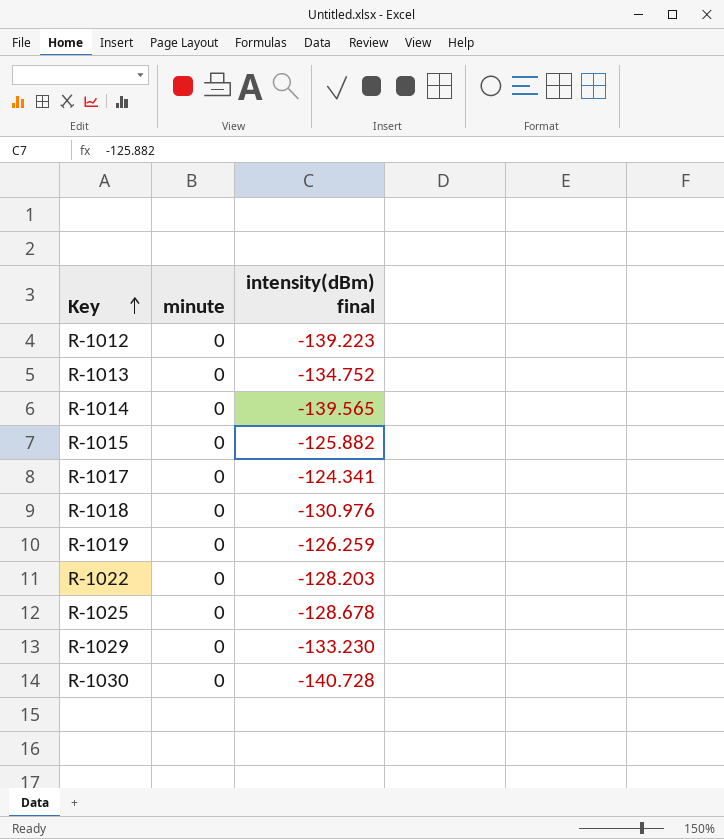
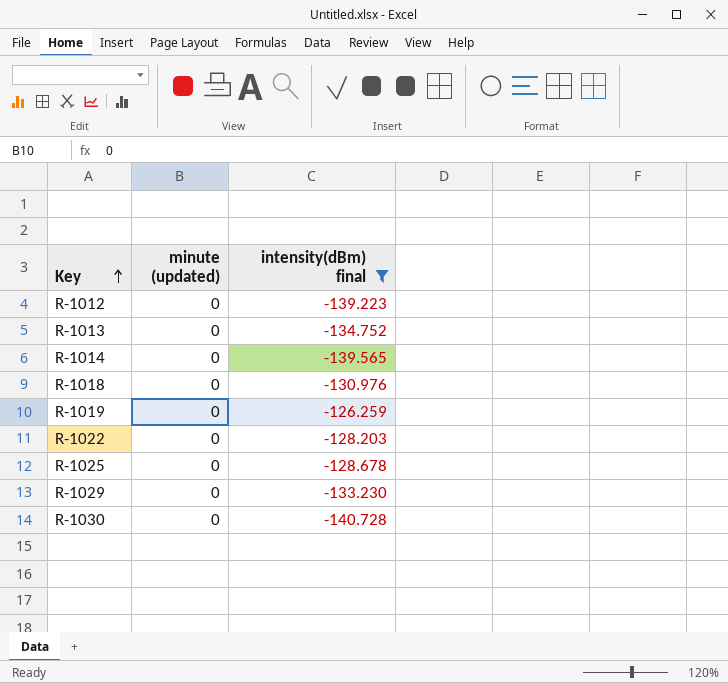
filter: none -> intensity(dBm) final <= -126.259
column name: minute -> minute (updated)

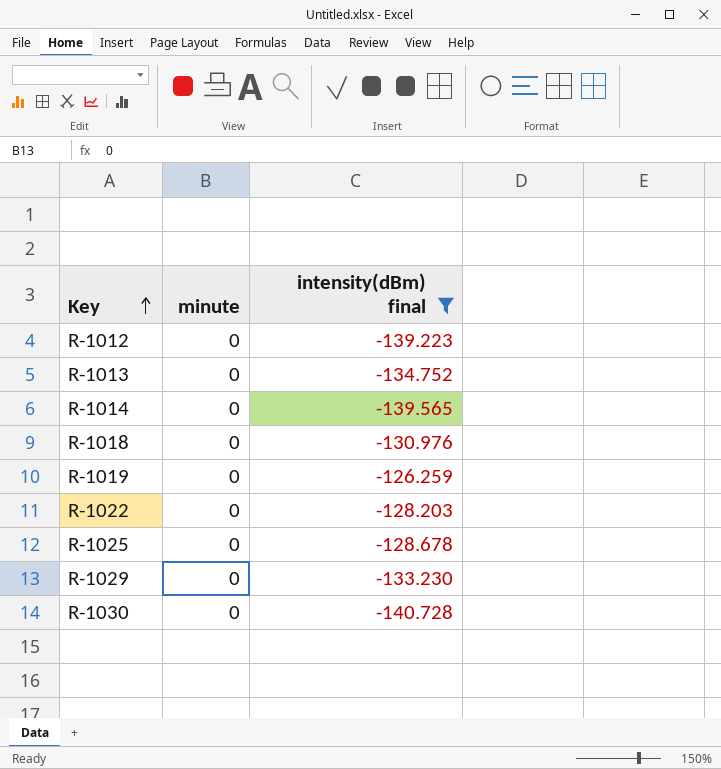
column name: minute (updated) -> minute

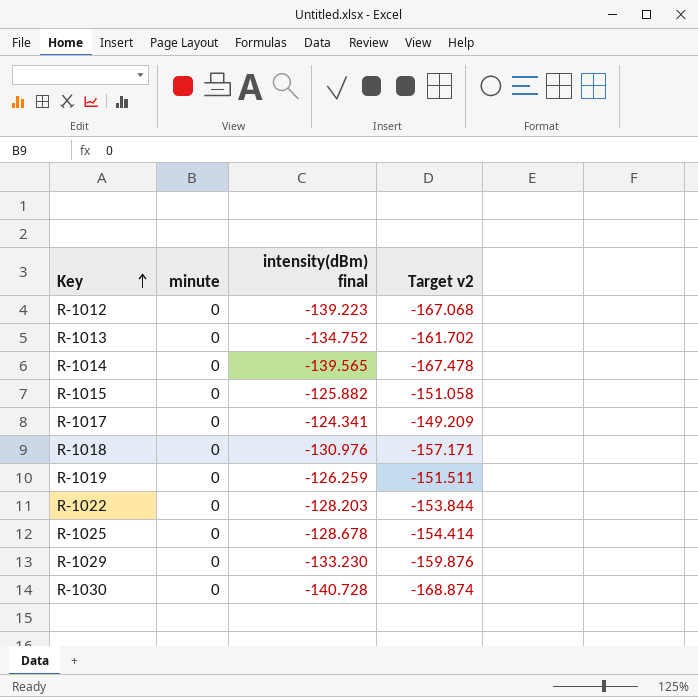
filter: intensity(dBm) final <= -126.259 -> none
column Target v2 | formula: none -> [intensity(dBm) final] * 1.2

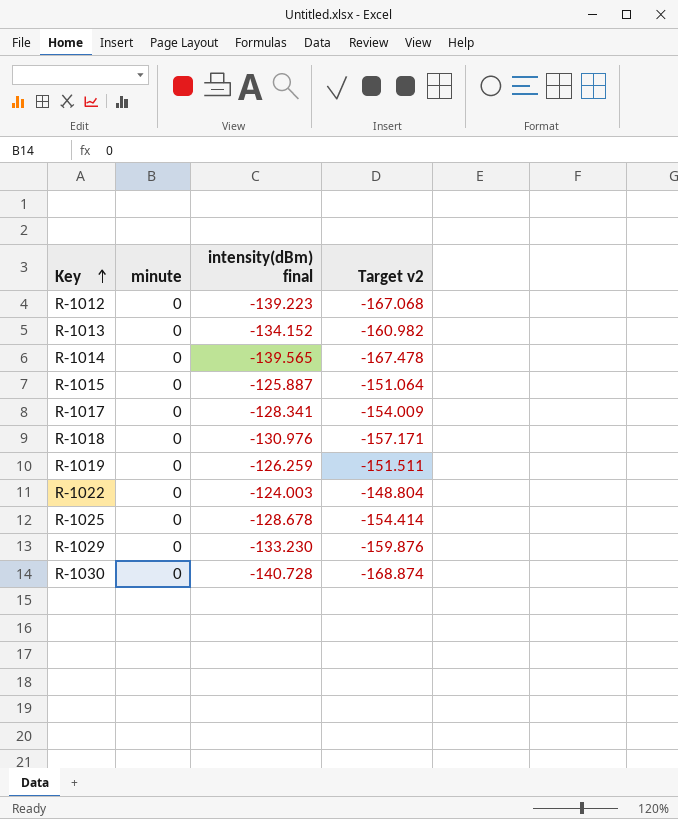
R-1013 | intensity(dBm) final: -134.752 -> -134.152
R-1013 | Target v2: -161.702 -> -160.982
R-1015 | intensity(dBm) final: -125.882 -> -125.887
R-1015 | Target v2: -151.058 -> -151.064
R-1017 | intensity(dBm) final: -124.341 -> -128.341
R-1017 | Target v2: -149.209 -> -154.009
R-1022 | intensity(dBm) final: -128.203 -> -124.003
R-1022 | Target v2: -153.844 -> -148.804

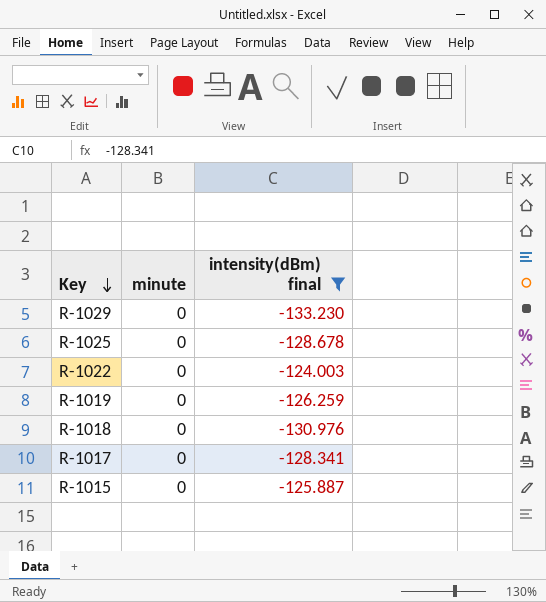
filter: none -> intensity(dBm) final >= -133.230
row order: Key ascending -> Key descending
column Target v2 | formula: [intensity(dBm) final] * 1.2 -> none

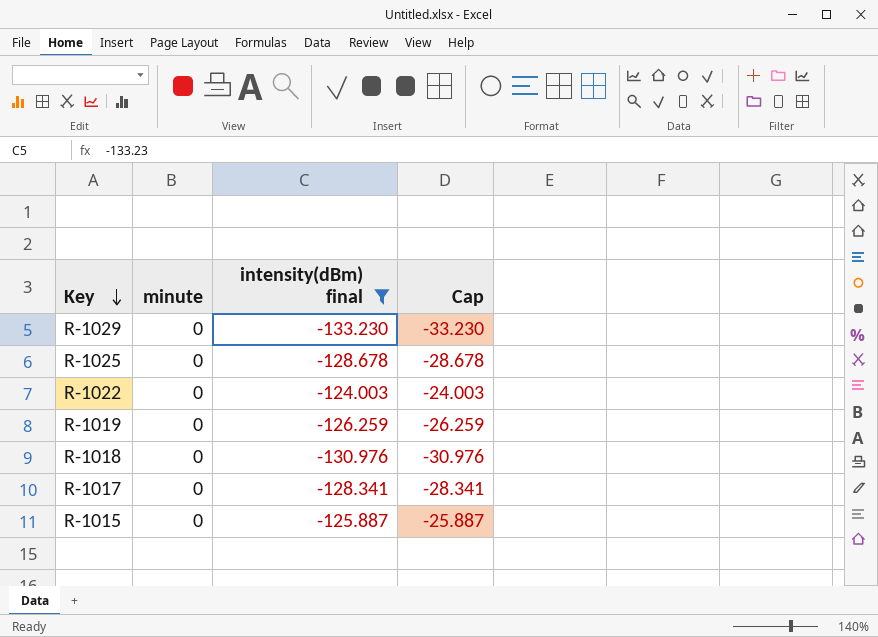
column Cap | formula: none -> [intensity(dBm) final] + 100

